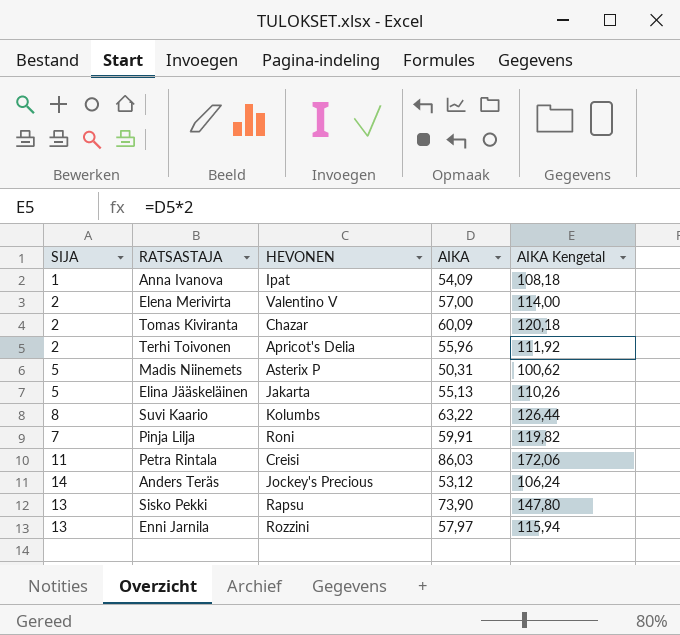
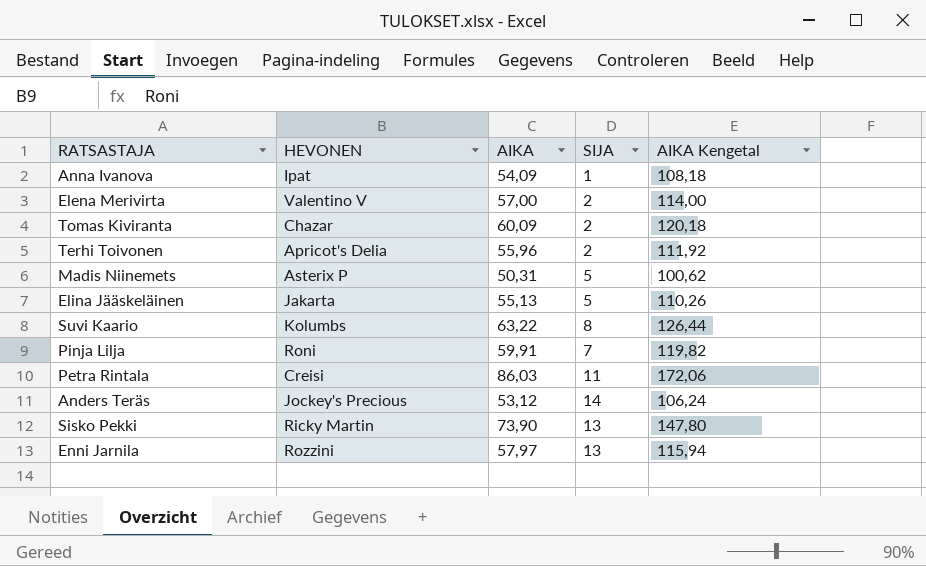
column SIJA | position: 1 -> 4
Sisko Pekki | HEVONEN: Rapsu -> Ricky Martin

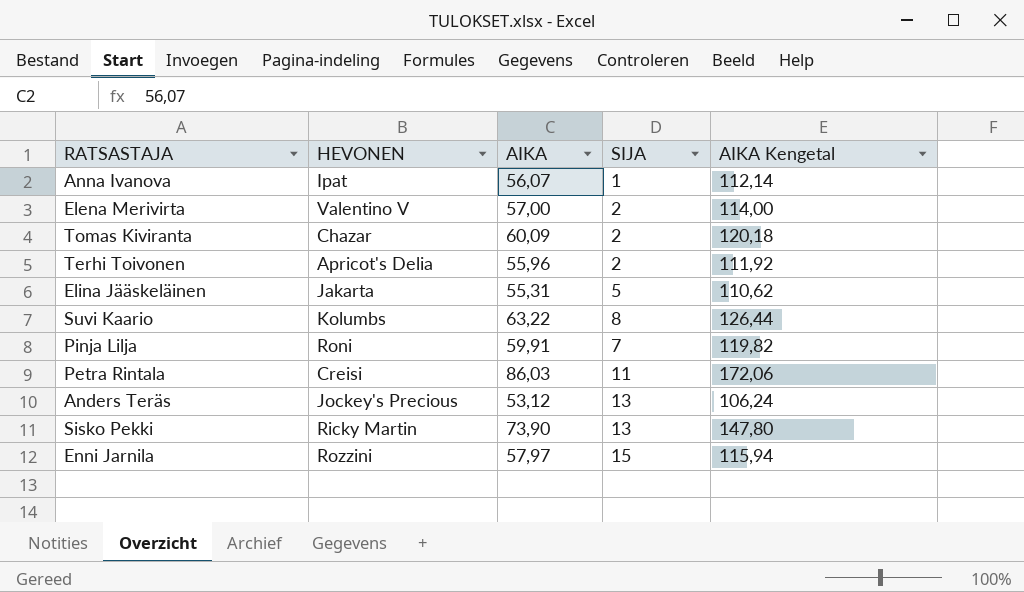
row Madis Niinemets: Asterix P | 50,31 | 5 | 100,62 -> none
Anna Ivanova | AIKA: 54,09 -> 56,07
Anna Ivanova | AIKA Kengetal: 108,18 -> 112,14
Elina Jääskeläinen | AIKA: 55,13 -> 55,31
Elina Jääskeläinen | AIKA Kengetal: 110,26 -> 110,62
Anders Teräs | SIJA: 14 -> 13
Enni Jarnila | SIJA: 13 -> 15

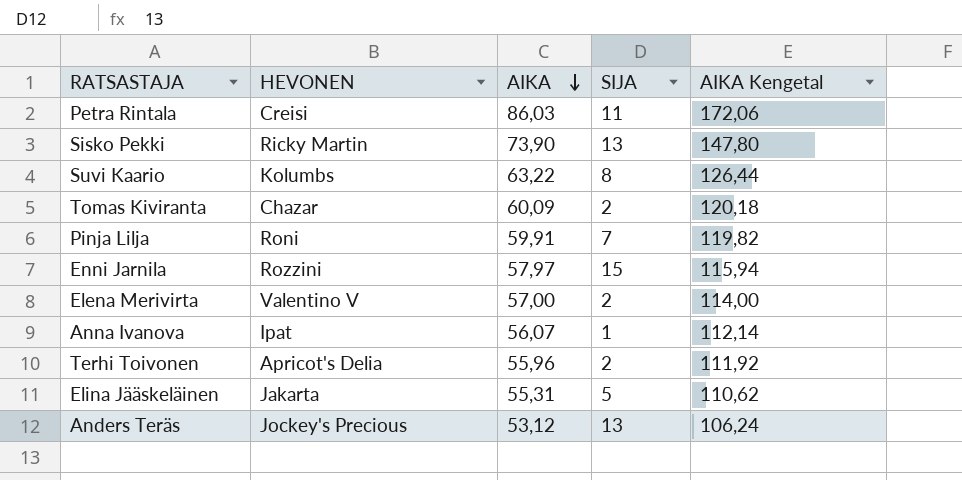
row order: none -> AIKA descending

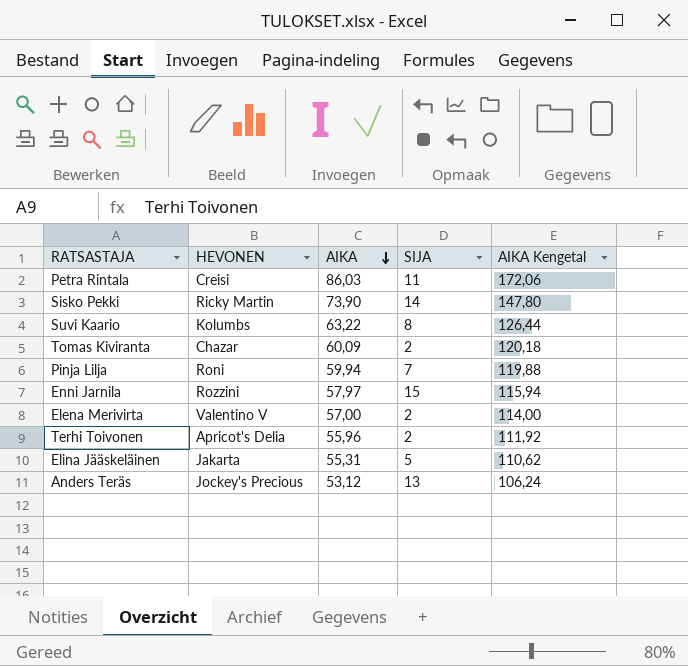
row Anna Ivanova: Ipat | 56,07 | 1 | 112,14 -> none
Sisko Pekki | SIJA: 13 -> 14
Pinja Lilja | AIKA: 59,91 -> 59,94
Pinja Lilja | AIKA Kengetal: 119,82 -> 119,88

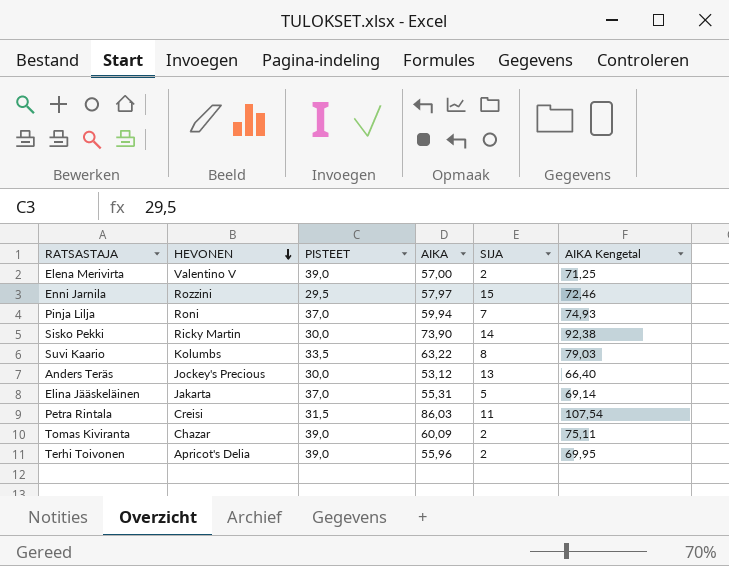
row order: AIKA descending -> HEVONEN descending
column PISTEET | position: none -> 3
column AIKA Kengetal | formula: [AIKA] * 2 -> [AIKA] * 1,25

